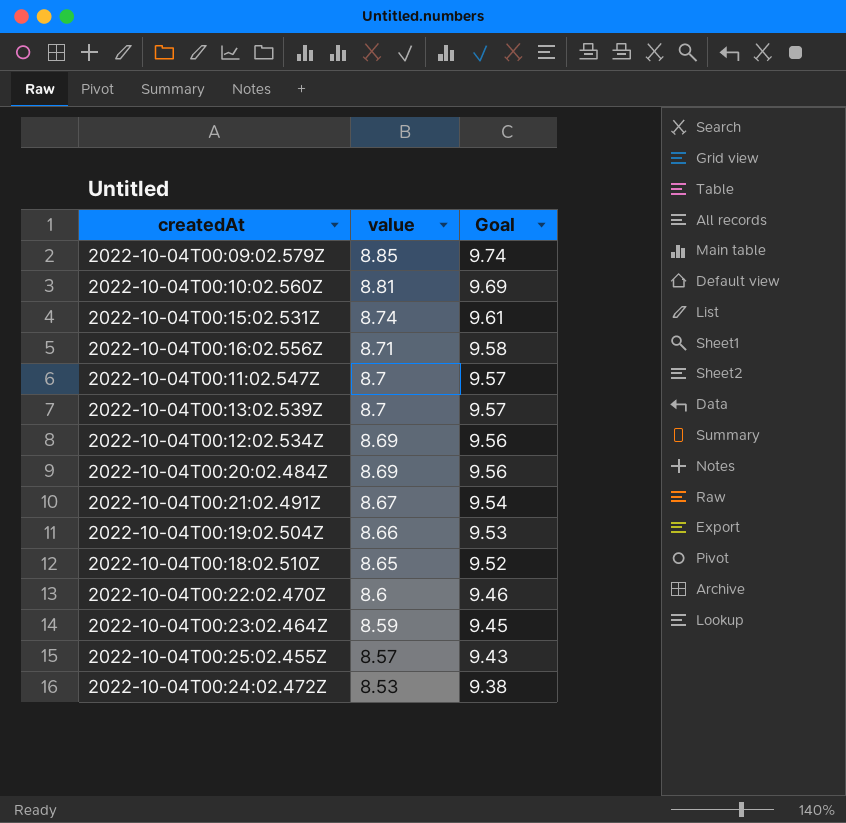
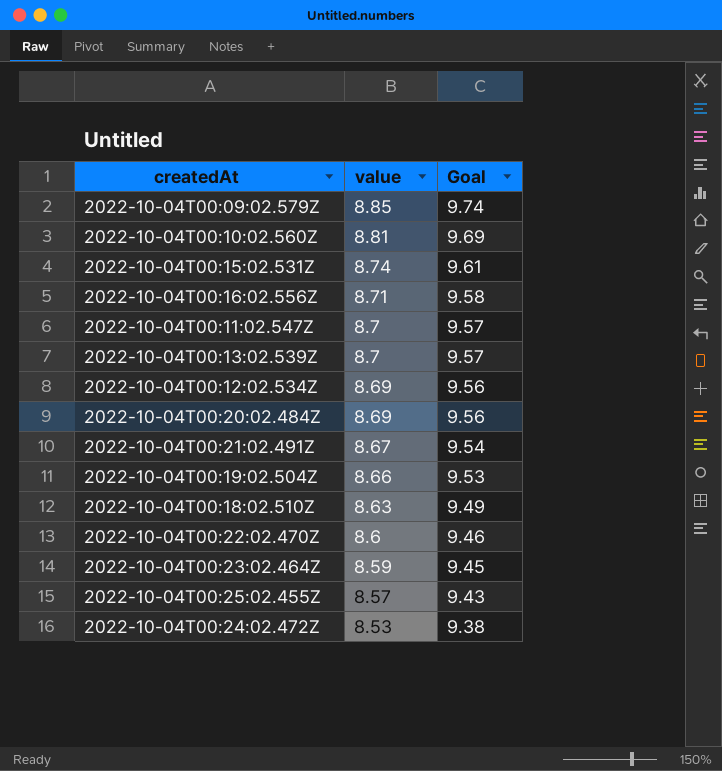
2022-10-04T00:18:02.510Z | value: 8.65 -> 8.63
2022-10-04T00:18:02.510Z | Goal: 9.52 -> 9.49

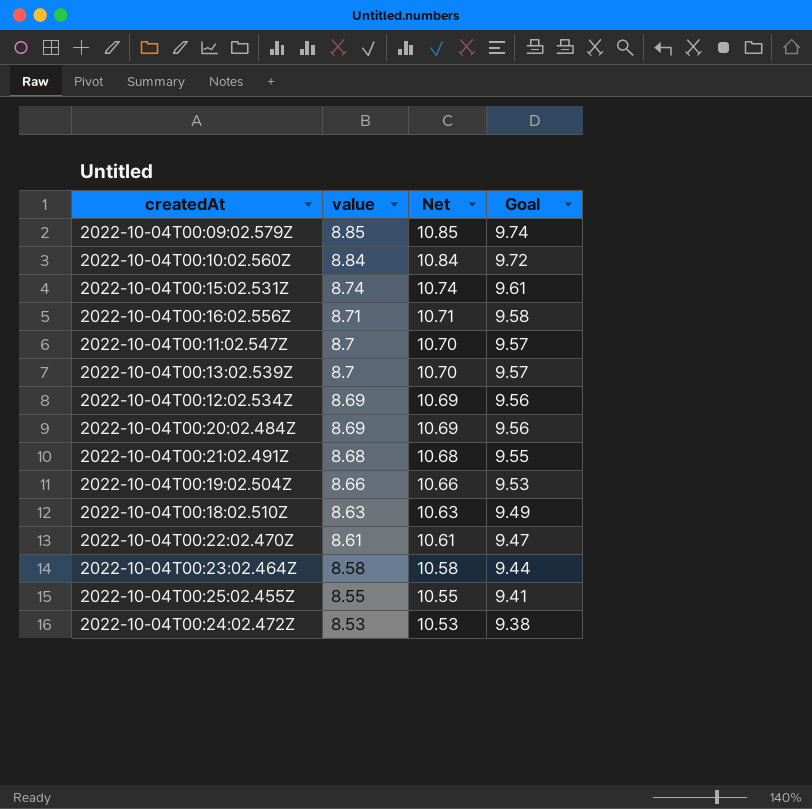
column Net | formula: none -> [value] + 2
2022-10-04T00:10:02.560Z | value: 8.81 -> 8.84
2022-10-04T00:10:02.560Z | Goal: 9.69 -> 9.72
2022-10-04T00:21:02.491Z | value: 8.67 -> 8.68
2022-10-04T00:21:02.491Z | Goal: 9.54 -> 9.55
2022-10-04T00:22:02.470Z | value: 8.6 -> 8.61
2022-10-04T00:22:02.470Z | Goal: 9.46 -> 9.47
2022-10-04T00:23:02.464Z | value: 8.59 -> 8.58
2022-10-04T00:23:02.464Z | Goal: 9.45 -> 9.44
2022-10-04T00:25:02.455Z | value: 8.57 -> 8.55
2022-10-04T00:25:02.455Z | Goal: 9.43 -> 9.41

